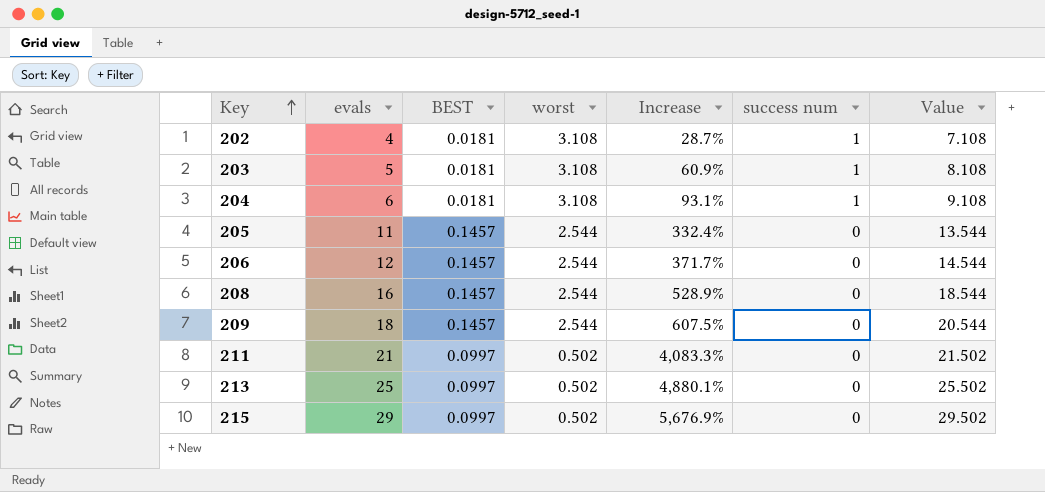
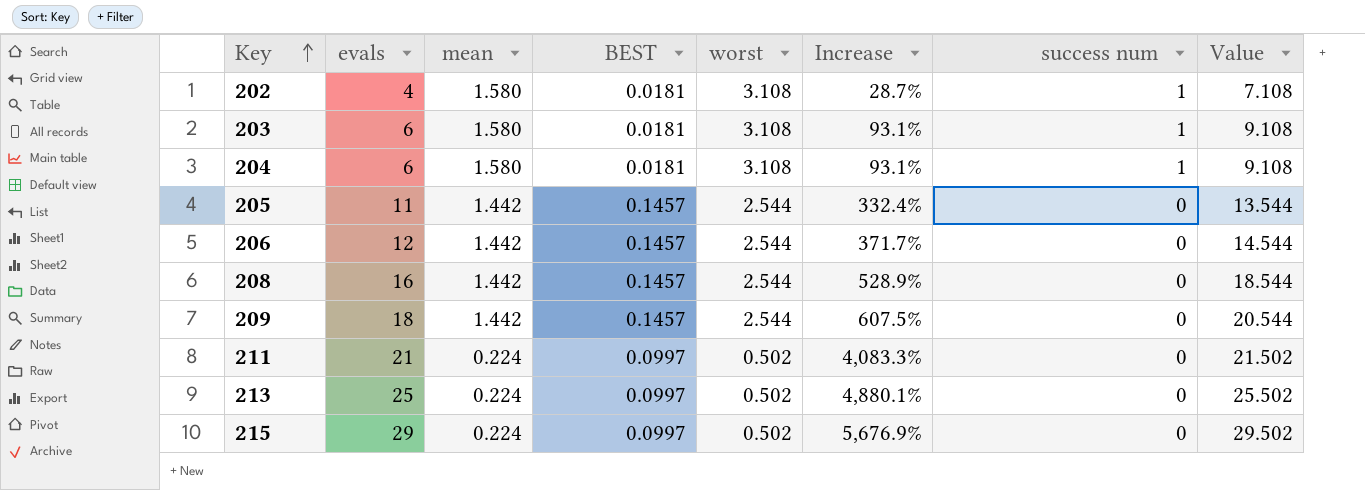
column mean | position: none -> 3
203 | evals: 5 -> 6
203 | Increase: 60.9% -> 93.1%
203 | Value: 8.108 -> 9.108

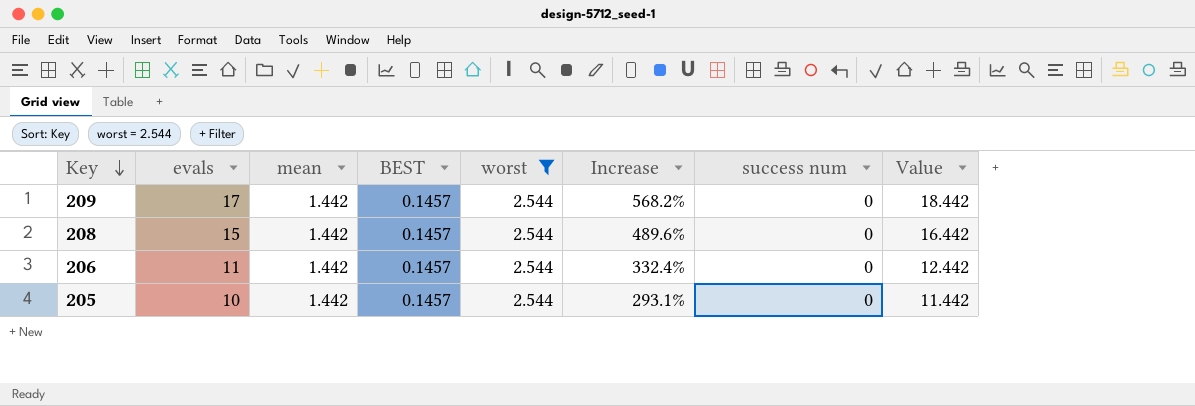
filter: none -> worst = 2.544
row order: Key ascending -> Key descending
column Value | formula: [evals] + [worst] -> [evals] + [mean]
209 | evals: 18 -> 17
209 | Increase: 607.5% -> 568.2%
208 | evals: 16 -> 15
208 | Increase: 528.9% -> 489.6%
206 | evals: 12 -> 11
206 | Increase: 371.7% -> 332.4%
205 | evals: 11 -> 10
205 | Increase: 332.4% -> 293.1%

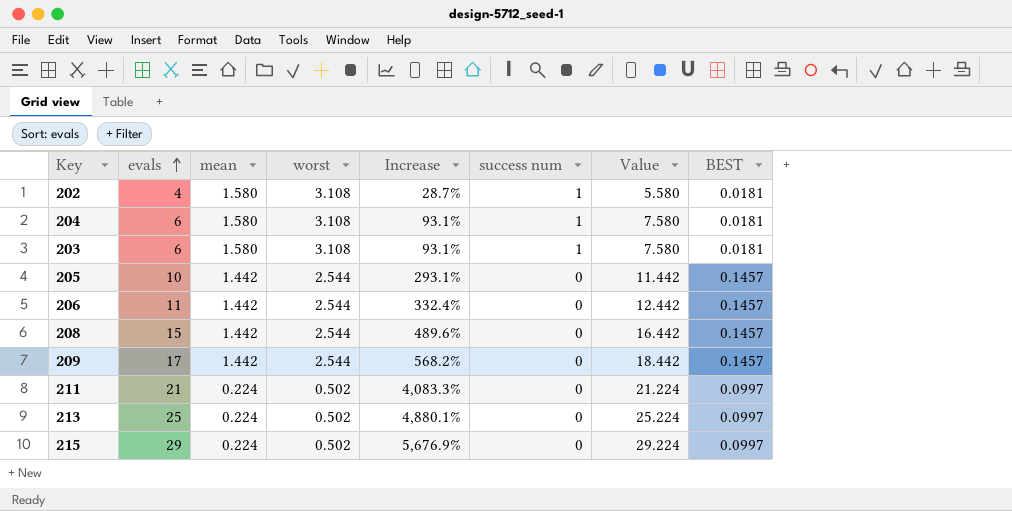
filter: worst = 2.544 -> none
row order: Key descending -> evals ascending
column BEST | position: 4 -> 8

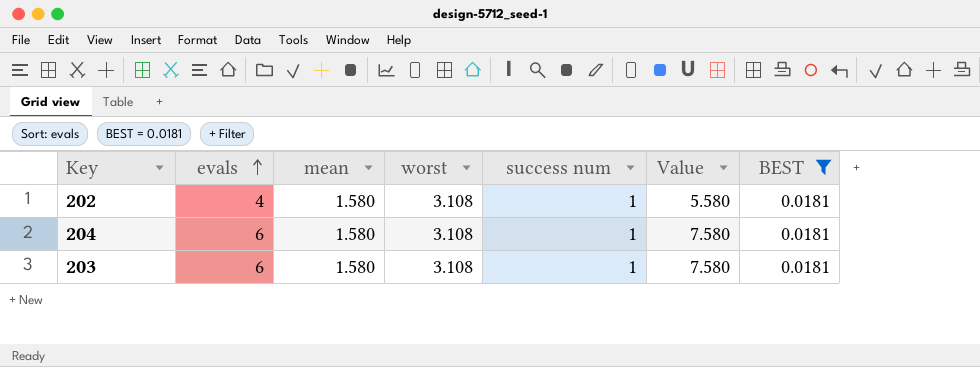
filter: none -> BEST = 0.0181
column Increase | formula: ([evals] - [worst]) / [worst] -> none

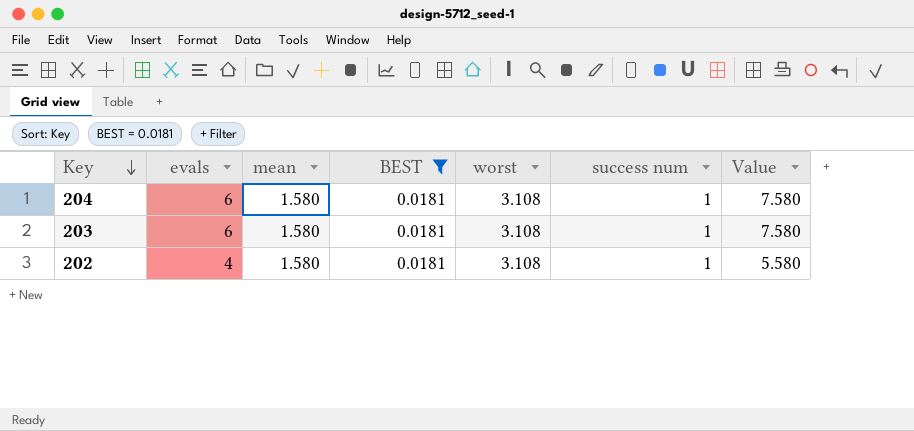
row order: evals ascending -> Key descending
column BEST | position: 7 -> 4

